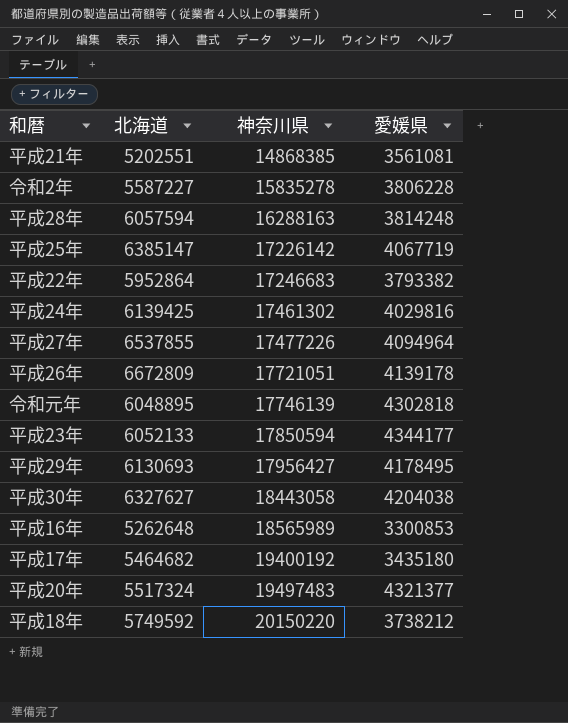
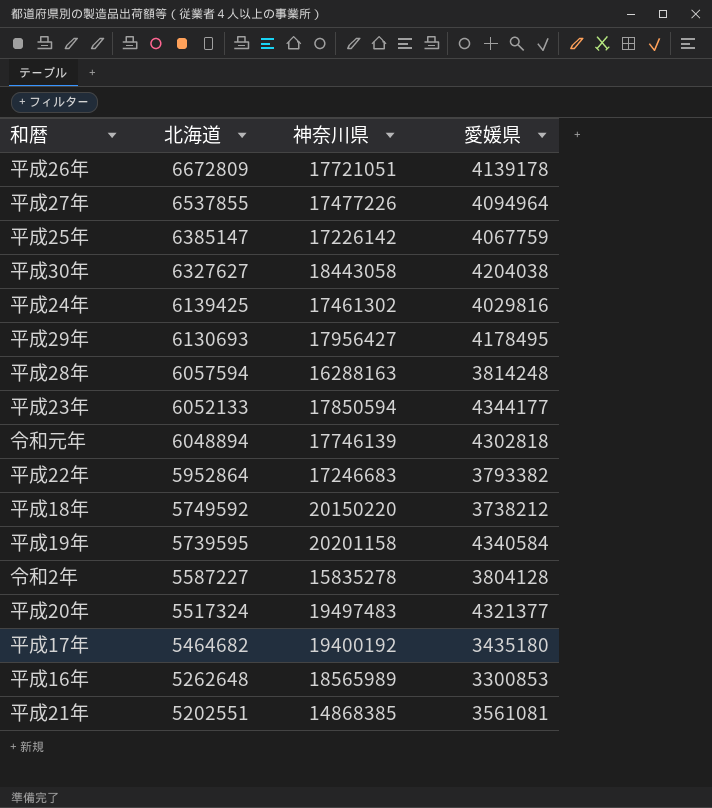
row order: 神奈川県 ascending -> 北海道 descending
平成25年 | 愛媛県: 4067719 -> 4067759
令和元年 | 北海道: 6048895 -> 6048894
row 平成19年: none -> 5739595 | 20201158 | 4340584
令和2年 | 愛媛県: 3806228 -> 3804128

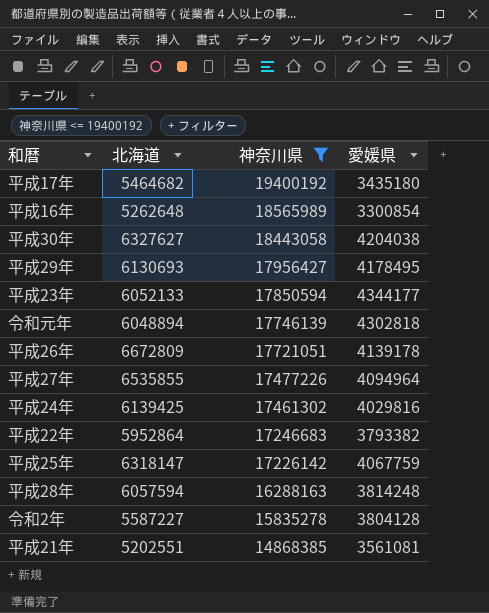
filter: none -> 神奈川県 <= 19400192
row order: 北海道 descending -> 神奈川県 descending
平成16年 | 愛媛県: 3300853 -> 3300854
平成27年 | 北海道: 6537855 -> 6535855
平成25年 | 北海道: 6385147 -> 6318147

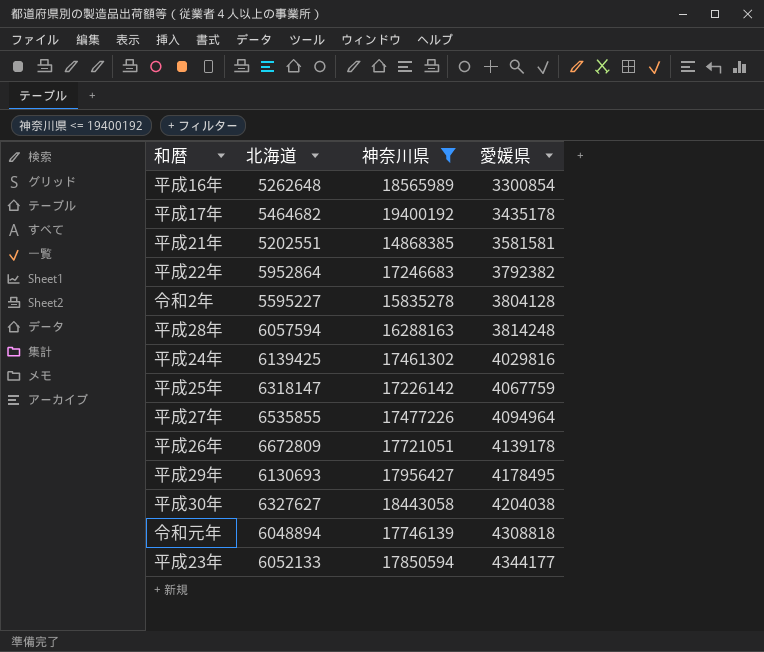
row order: 神奈川県 descending -> 愛媛県 ascending
平成17年 | 愛媛県: 3435180 -> 3435178
平成21年 | 愛媛県: 3561081 -> 3581581
平成22年 | 愛媛県: 3793382 -> 3792382
令和2年 | 北海道: 5587227 -> 5595227
令和元年 | 愛媛県: 4302818 -> 4308818

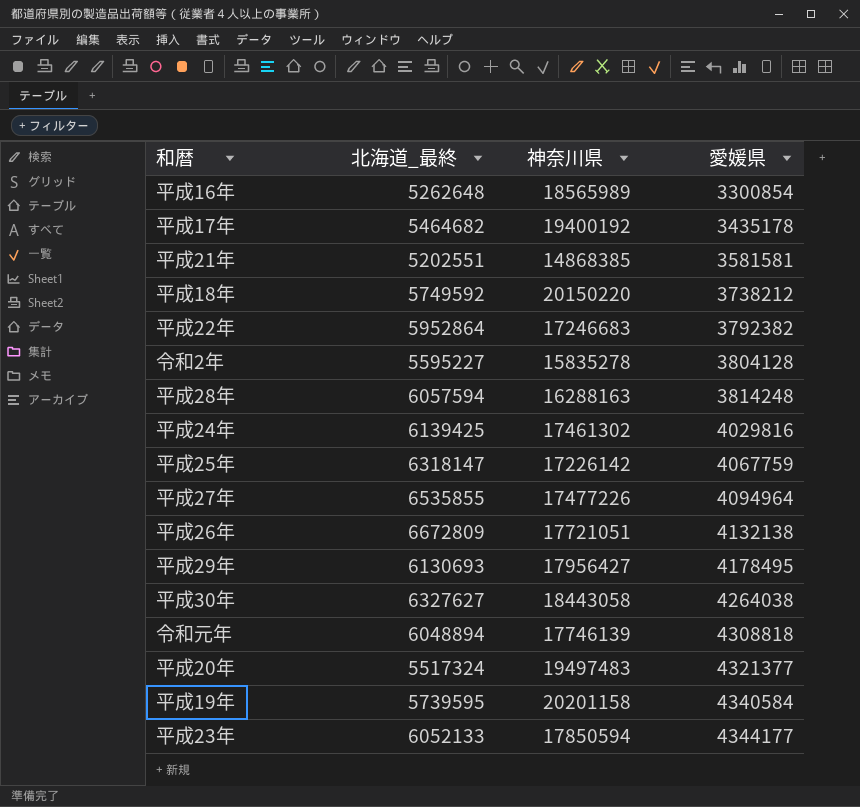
filter: 神奈川県 <= 19400192 -> none
column name: 北海道 -> 北海道_最終
平成26年 | 愛媛県: 4139178 -> 4132138
平成30年 | 愛媛県: 4204038 -> 4264038

